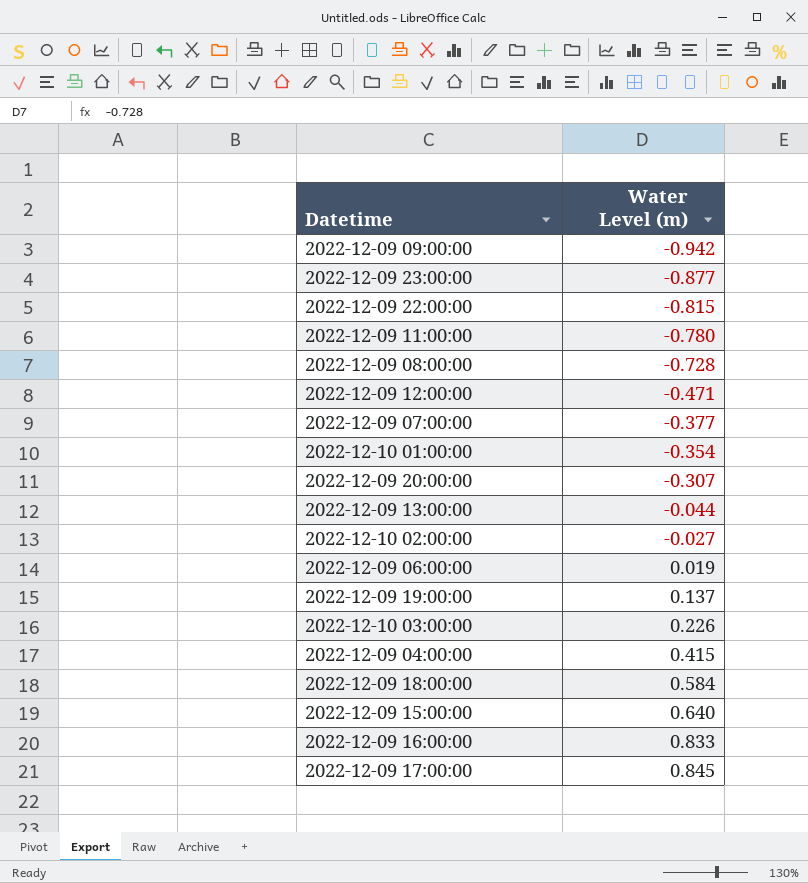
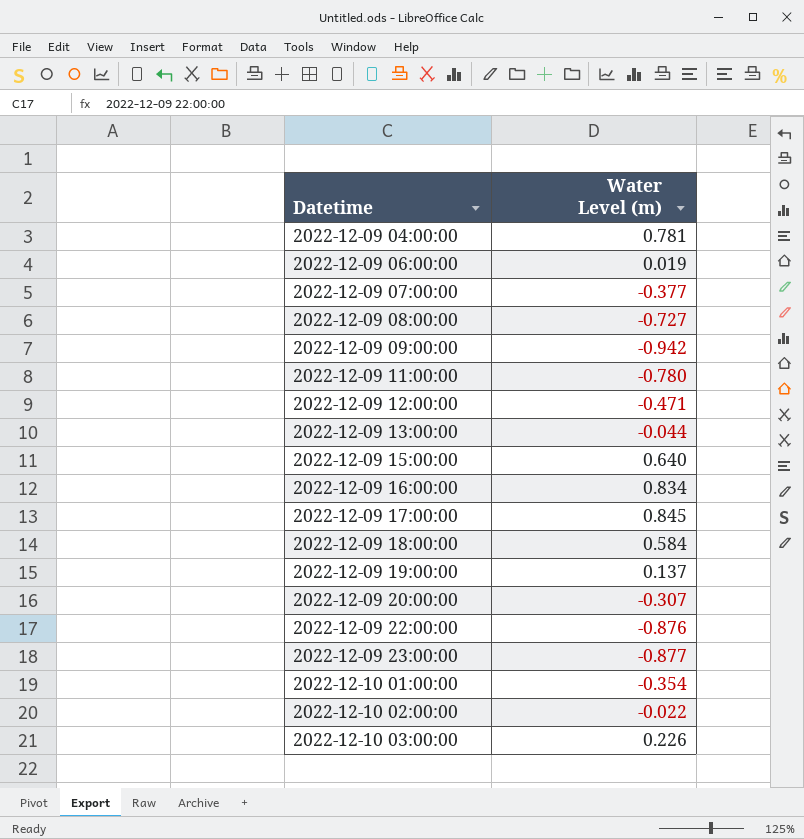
row order: Water Level (m) ascending -> Datetime ascending
2022-12-09 04:00:00 | Water Level (m): 0.415 -> 0.781
2022-12-09 08:00:00 | Water Level (m): -0.728 -> -0.727
2022-12-09 16:00:00 | Water Level (m): 0.833 -> 0.834
2022-12-09 22:00:00 | Water Level (m): -0.815 -> -0.876
2022-12-10 02:00:00 | Water Level (m): -0.027 -> -0.022

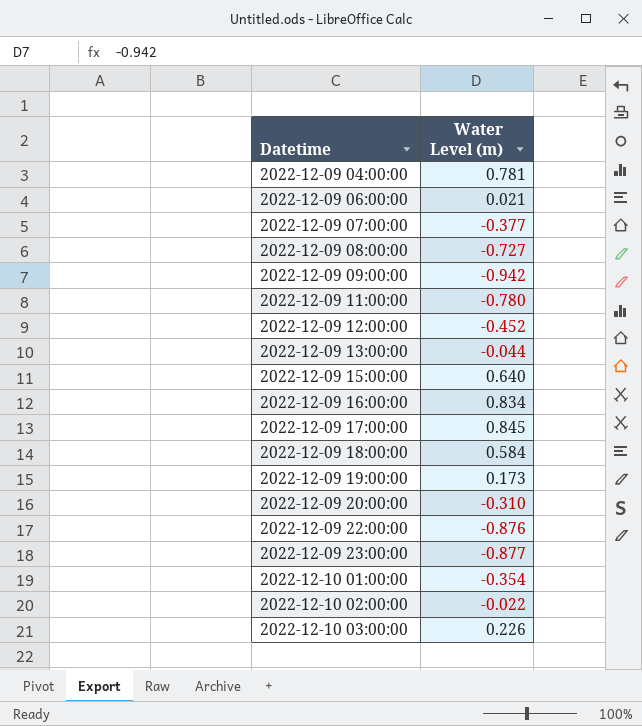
2022-12-09 06:00:00 | Water Level (m): 0.019 -> 0.021
2022-12-09 12:00:00 | Water Level (m): -0.471 -> -0.452
2022-12-09 19:00:00 | Water Level (m): 0.137 -> 0.173
2022-12-09 20:00:00 | Water Level (m): -0.307 -> -0.310

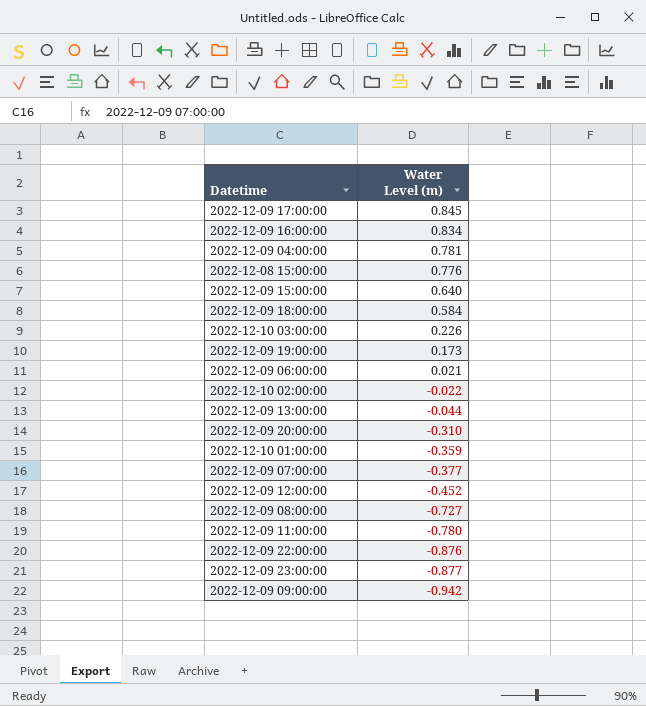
row order: Datetime ascending -> Water Level (m) descending
row 2022-12-08 15:00:00: none -> 0.776
2022-12-10 01:00:00 | Water Level (m): -0.354 -> -0.359

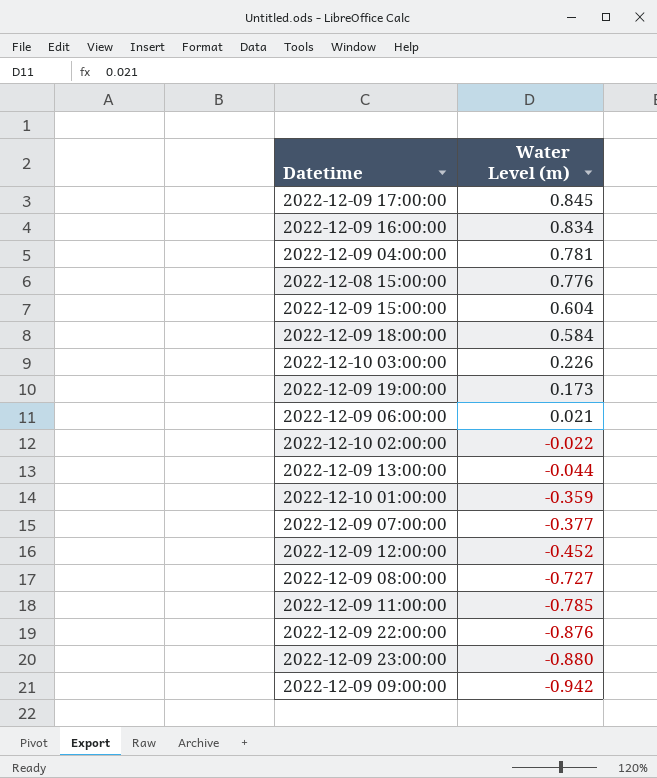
row 2022-12-09 20:00:00: -0.310 -> none
2022-12-09 15:00:00 | Water Level (m): 0.640 -> 0.604
2022-12-09 11:00:00 | Water Level (m): -0.780 -> -0.785
2022-12-09 23:00:00 | Water Level (m): -0.877 -> -0.880

